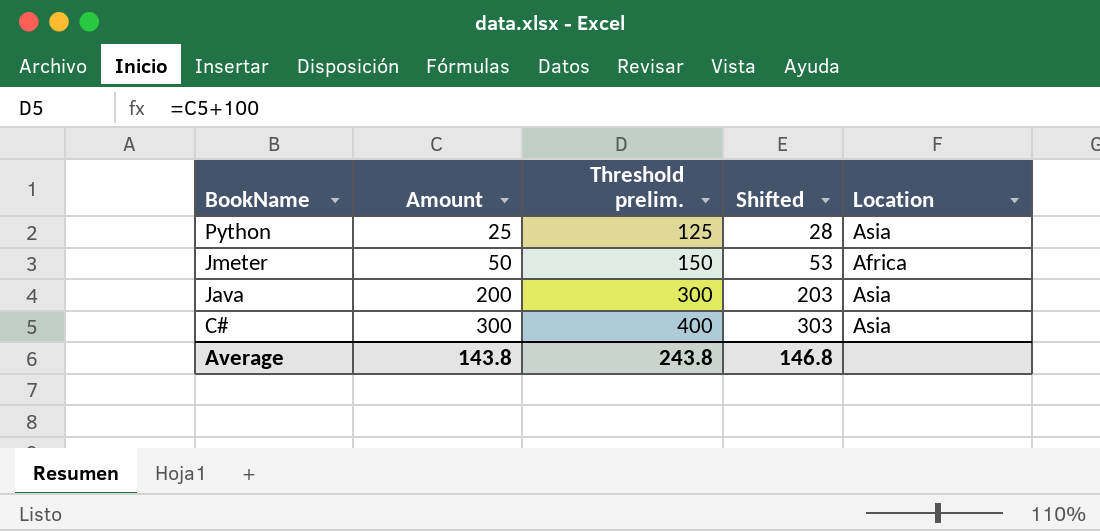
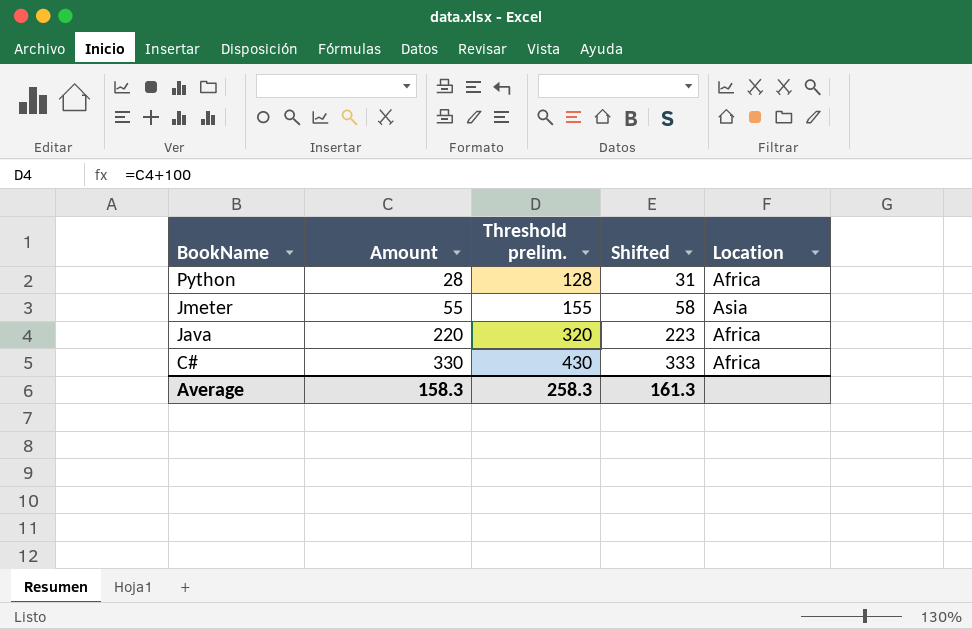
Python | Amount: 25 -> 28
Python | Threshold prelim.: 125 -> 128
Python | Shifted: 28 -> 31
Python | Location: Asia -> Africa
Jmeter | Amount: 50 -> 55
Jmeter | Threshold prelim.: 150 -> 155
Jmeter | Shifted: 53 -> 58
Jmeter | Location: Africa -> Asia
Java | Amount: 200 -> 220
Java | Threshold prelim.: 300 -> 320
Java | Shifted: 203 -> 223
Java | Location: Asia -> Africa
C# | Amount: 300 -> 330
C# | Threshold prelim.: 400 -> 430
C# | Shifted: 303 -> 333
C# | Location: Asia -> Africa
Average | Amount: 143.8 -> 158.3
Average | Threshold prelim.: 243.8 -> 258.3
Average | Shifted: 146.8 -> 161.3

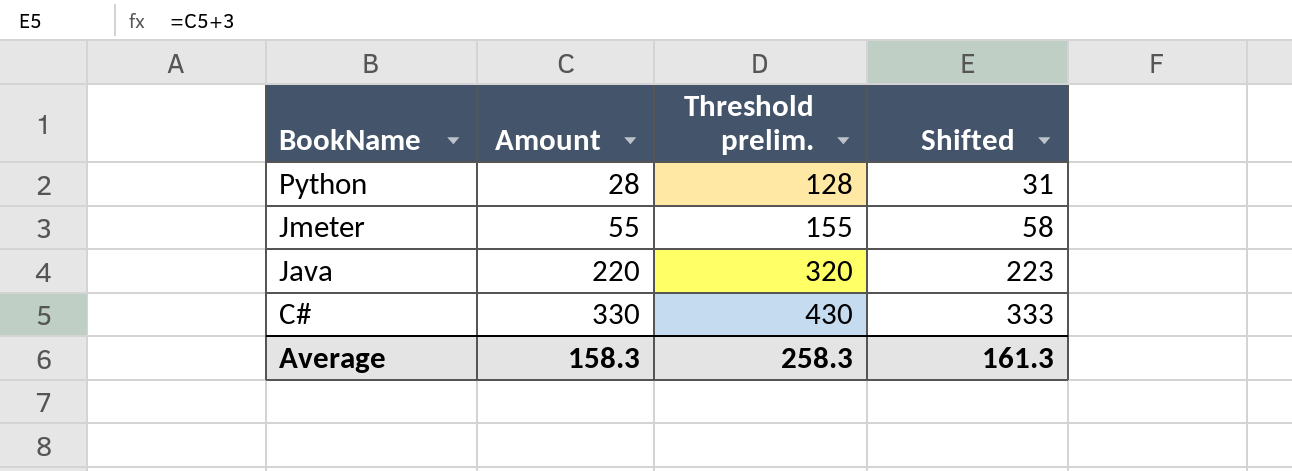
column Location | position: 5 -> none

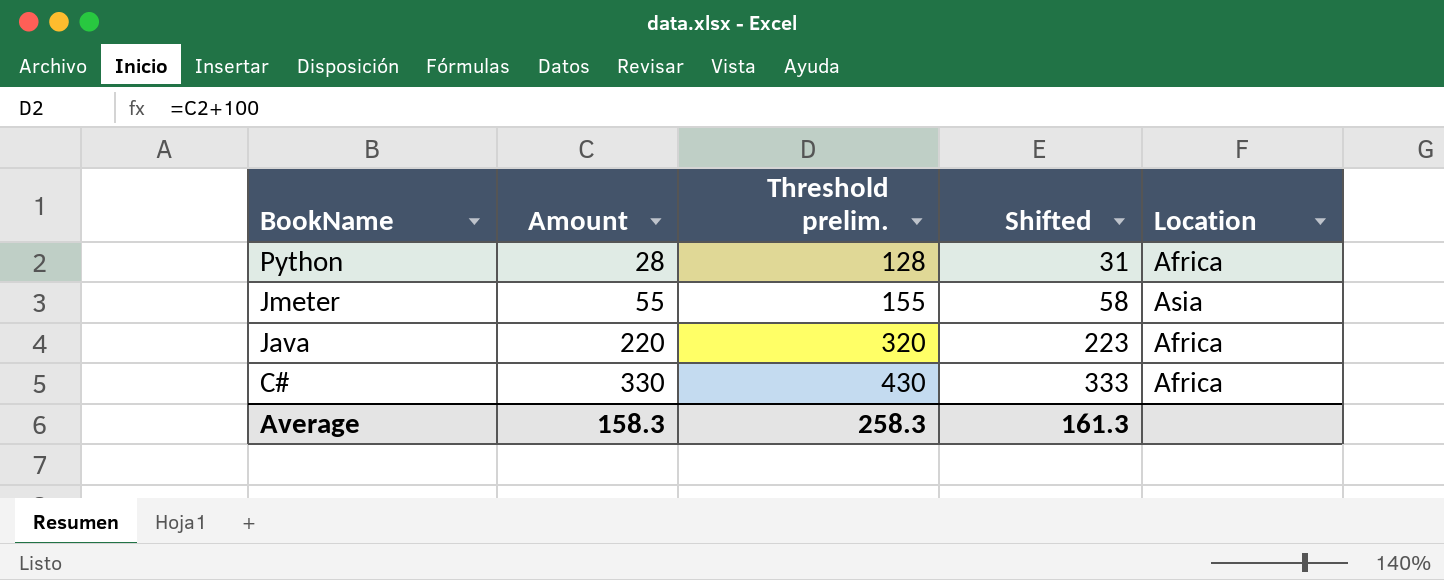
column Location | position: none -> 5

